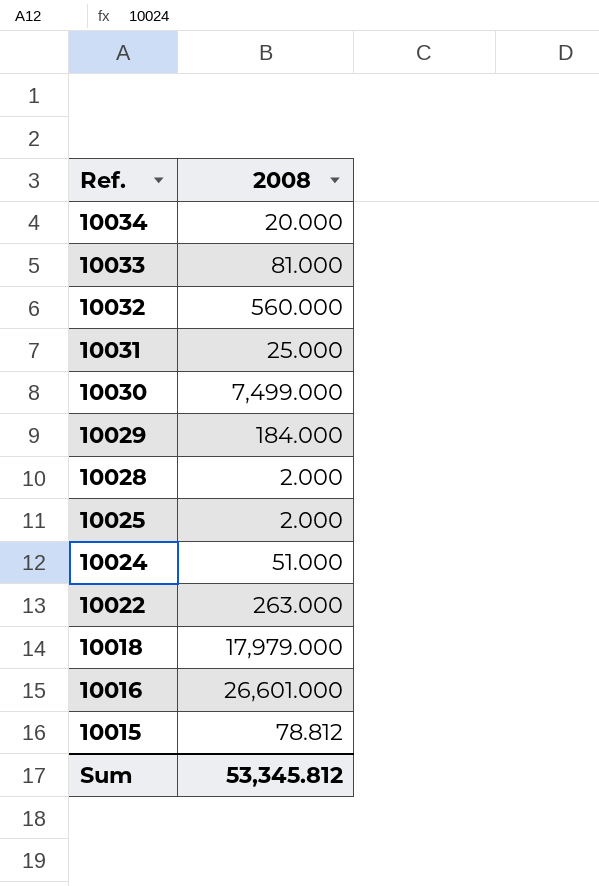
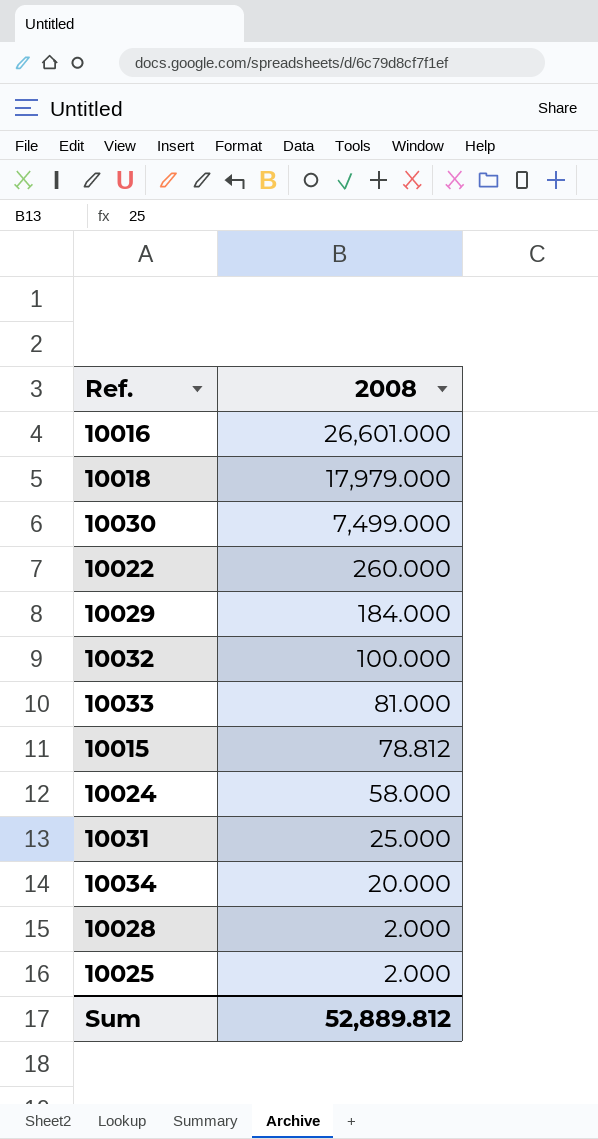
row order: Ref. descending -> 2008 descending
10022 | 2008: 263.000 -> 260.000
10032 | 2008: 560.000 -> 100.000
10024 | 2008: 51.000 -> 58.000
Sum | 2008: 53,345.812 -> 52,889.812

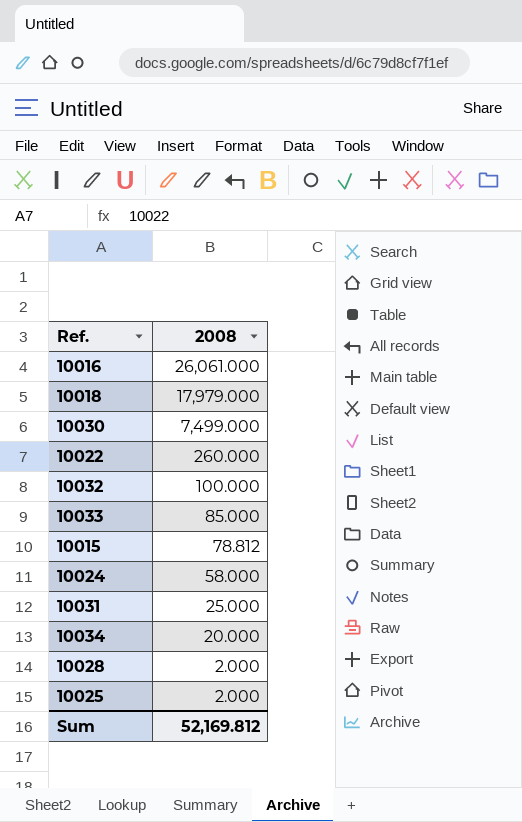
row 10029: 184.000 -> none
10016 | 2008: 26,601.000 -> 26,061.000
10033 | 2008: 81.000 -> 85.000
Sum | 2008: 52,889.812 -> 52,169.812

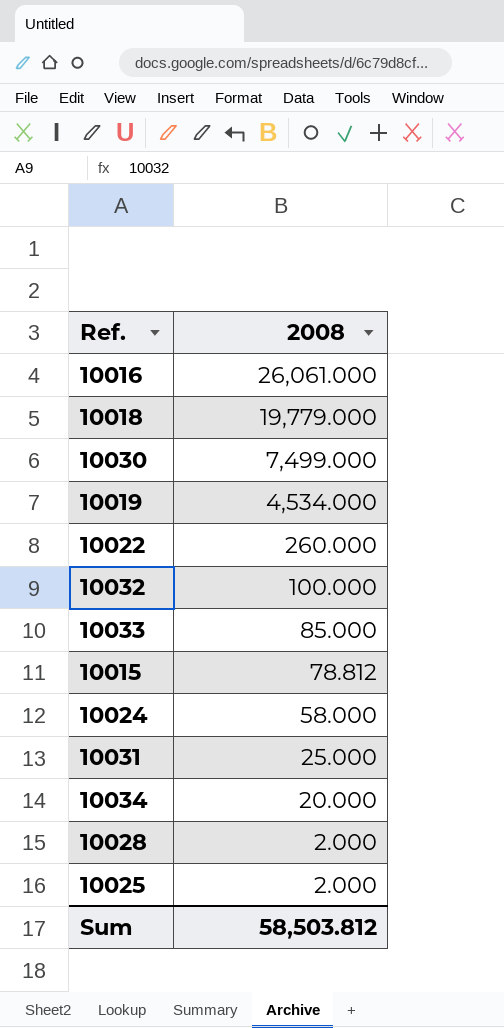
10018 | 2008: 17,979.000 -> 19,779.000
row 10019: none -> 4,534.000
Sum | 2008: 52,169.812 -> 58,503.812

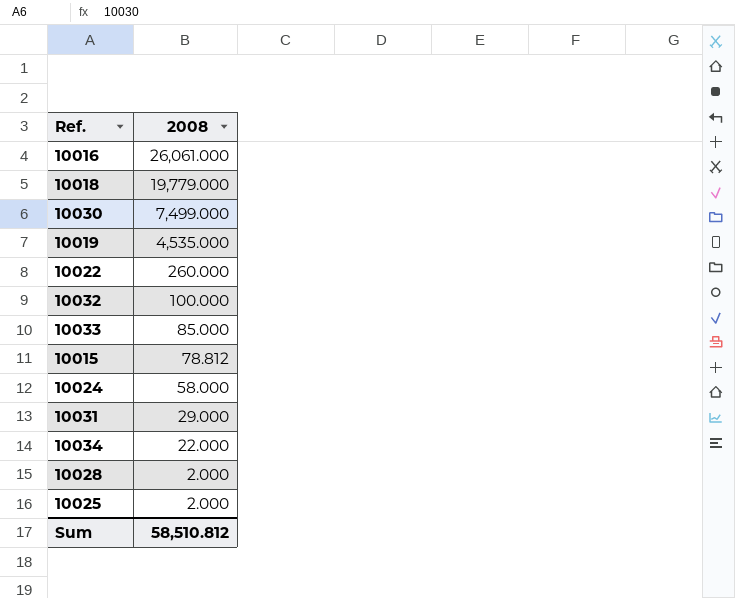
10019 | 2008: 4,534.000 -> 4,535.000
10031 | 2008: 25.000 -> 29.000
10034 | 2008: 20.000 -> 22.000
Sum | 2008: 58,503.812 -> 58,510.812

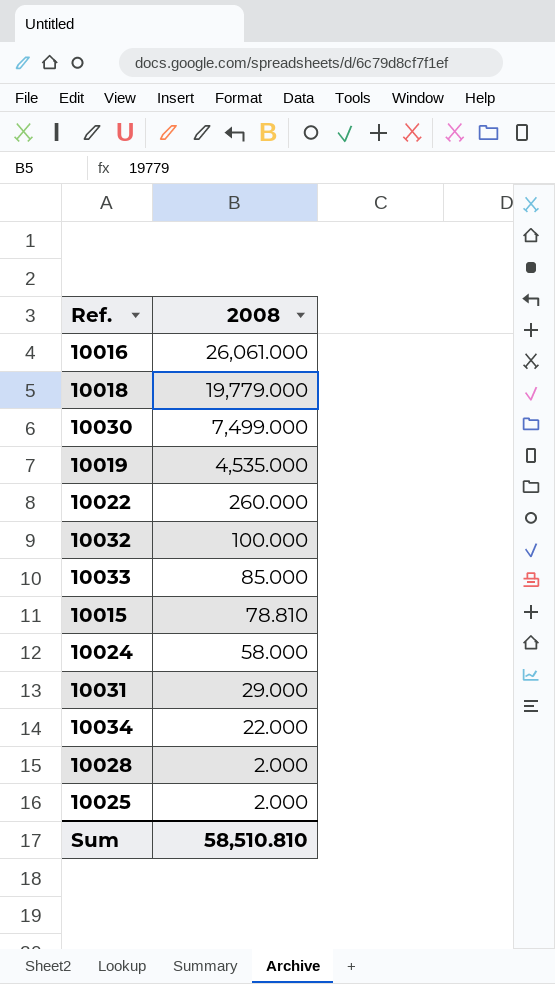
10015 | 2008: 78.812 -> 78.810
Sum | 2008: 58,510.812 -> 58,510.810

